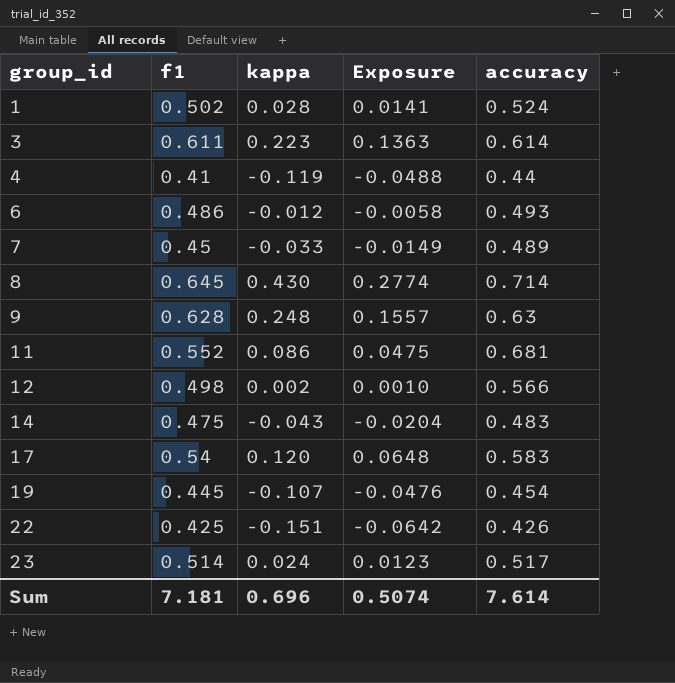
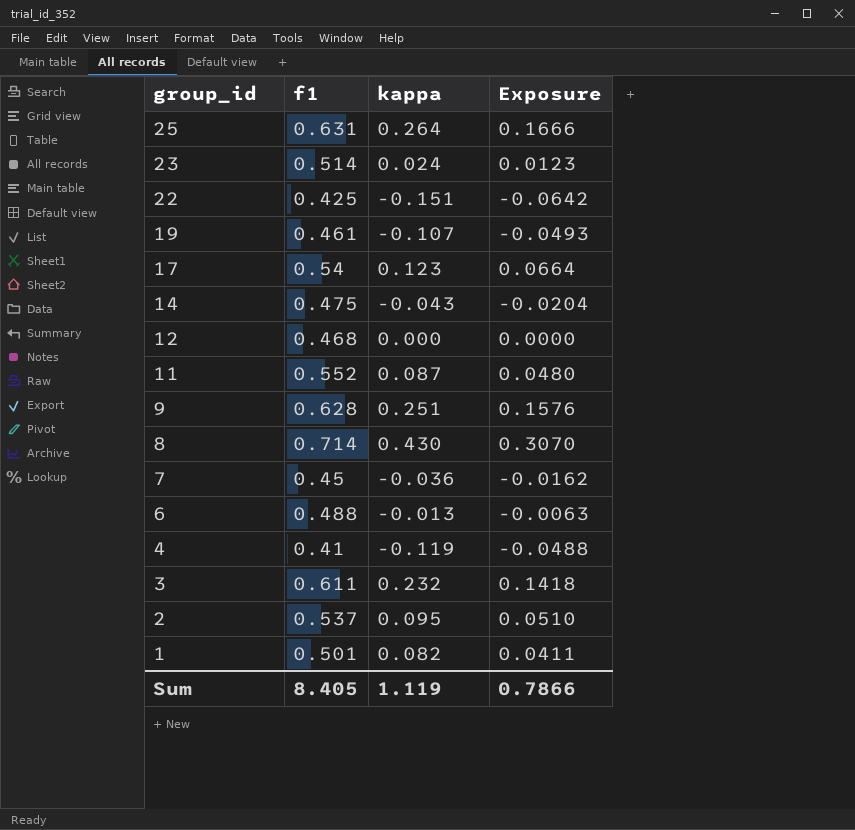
row order: group_id ascending -> group_id descending
column accuracy | position: 5 -> none
row 25: none -> 0.631 | 0.264 | 0.1666
19 | f1: 0.445 -> 0.461
19 | Exposure: -0.0476 -> -0.0493
17 | kappa: 0.120 -> 0.123
17 | Exposure: 0.0648 -> 0.0664
12 | f1: 0.498 -> 0.468
12 | kappa: 0.002 -> 0.000
12 | Exposure: 0.0010 -> 0.0000
11 | kappa: 0.086 -> 0.087
11 | Exposure: 0.0475 -> 0.0480
9 | kappa: 0.248 -> 0.251
9 | Exposure: 0.1557 -> 0.1576
8 | f1: 0.645 -> 0.714
8 | Exposure: 0.2774 -> 0.3070
7 | kappa: -0.033 -> -0.036
7 | Exposure: -0.0149 -> -0.0162
6 | f1: 0.486 -> 0.488
6 | kappa: -0.012 -> -0.013
6 | Exposure: -0.0058 -> -0.0063
3 | kappa: 0.223 -> 0.232
3 | Exposure: 0.1363 -> 0.1418
row 2: none -> 0.537 | 0.095 | 0.0510
1 | f1: 0.502 -> 0.501
1 | kappa: 0.028 -> 0.082
1 | Exposure: 0.0141 -> 0.0411
Sum | f1: 7.181 -> 8.405
Sum | kappa: 0.696 -> 1.119
Sum | Exposure: 0.5074 -> 0.7866

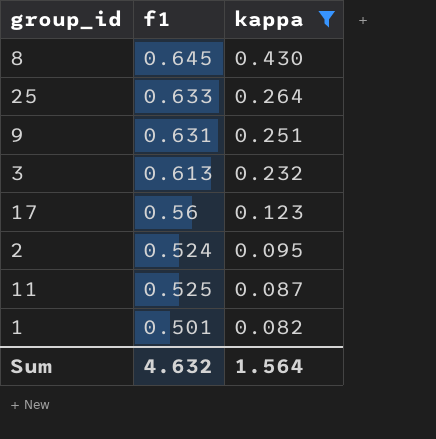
filter: none -> kappa >= 0.082
row order: group_id descending -> kappa descending
column Exposure | formula: [f1] * [kappa] -> none
8 | f1: 0.714 -> 0.645
25 | f1: 0.631 -> 0.633
9 | f1: 0.628 -> 0.631
3 | f1: 0.611 -> 0.613
17 | f1: 0.54 -> 0.56
2 | f1: 0.537 -> 0.524
11 | f1: 0.552 -> 0.525
Sum | f1: 8.405 -> 4.632
Sum | kappa: 1.119 -> 1.564

